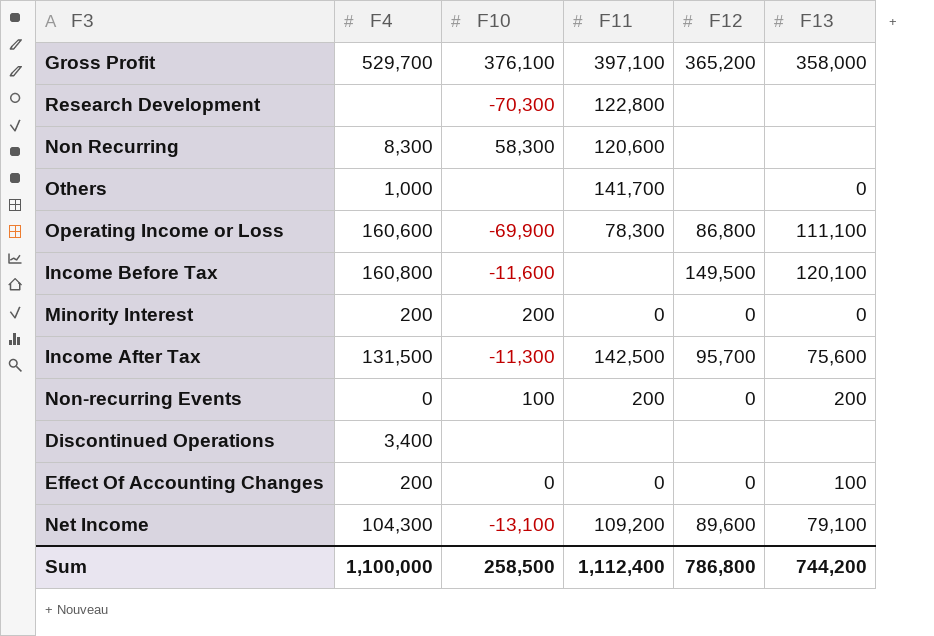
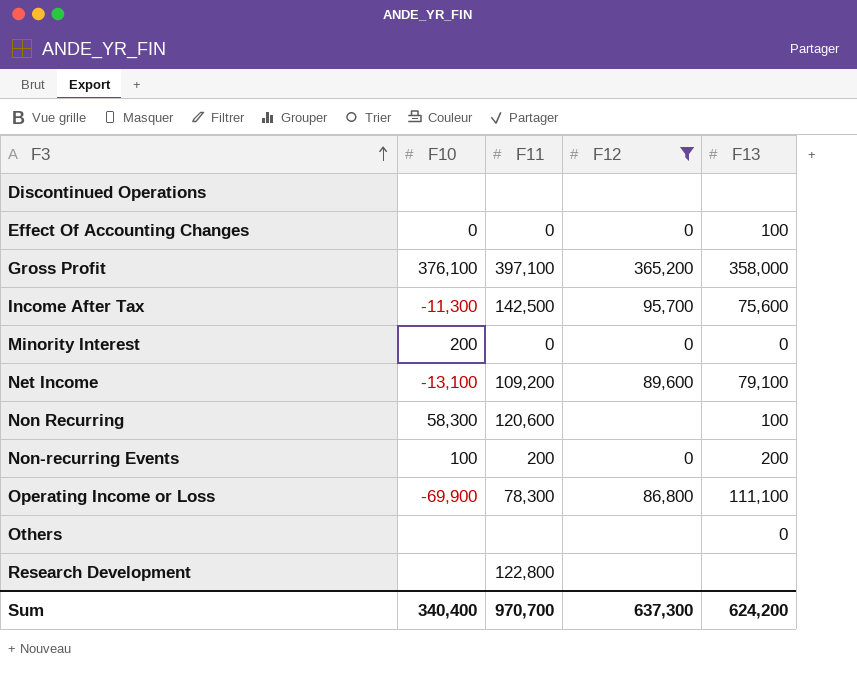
filter: none -> F12 != 149,500
row order: none -> F3 ascending
column F4 | position: 2 -> none
Non Recurring | F13: none -> 100
Others | F11: 141,700 -> none
Research Development | F10: -70,300 -> none
Sum | F10: 258,500 -> 340,400
Sum | F11: 1,112,400 -> 970,700
Sum | F12: 786,800 -> 637,300
Sum | F13: 744,200 -> 624,200

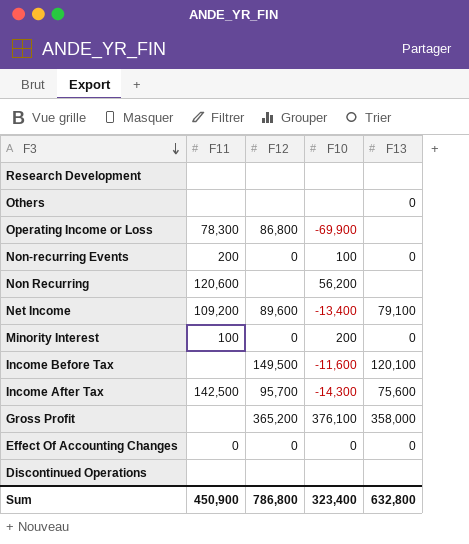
filter: F12 != 149,500 -> none
row order: F3 ascending -> F3 descending
column F10 | position: 2 -> 4
Research Development | F11: 122,800 -> none
Operating Income or Loss | F13: 111,100 -> none
Non-recurring Events | F13: 200 -> 0
Non Recurring | F10: 58,300 -> 56,200
Non Recurring | F13: 100 -> none
Net Income | F10: -13,100 -> -13,400
Minority Interest | F11: 0 -> 100
Income After Tax | F10: -11,300 -> -14,300
Gross Profit | F11: 397,100 -> none
Effect Of Accounting Changes | F13: 100 -> 0
Sum | F11: 970,700 -> 450,900
Sum | F12: 637,300 -> 786,800
Sum | F10: 340,400 -> 323,400
Sum | F13: 624,200 -> 632,800

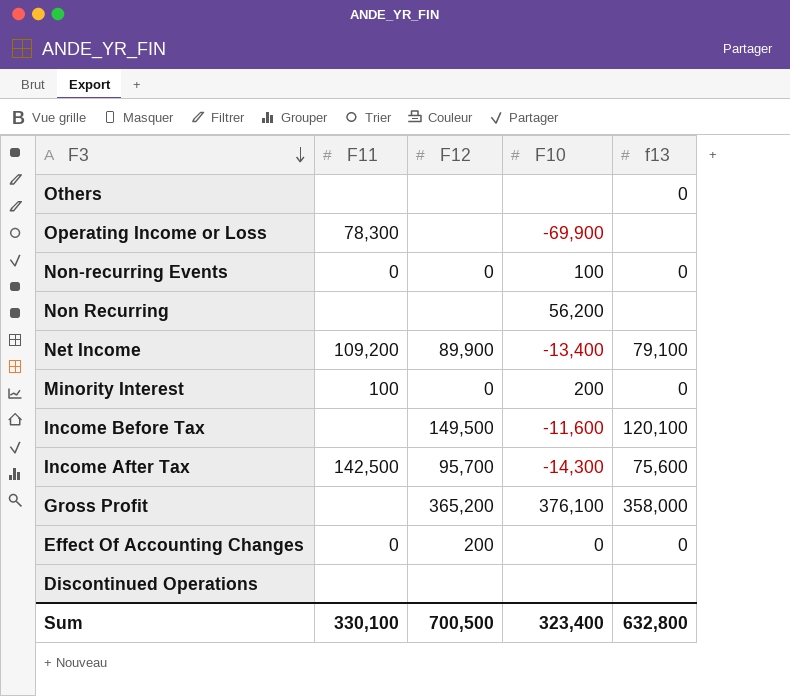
column name: F13 -> f13
row Research Development: none | none | none | none -> none
Operating Income or Loss | F12: 86,800 -> none
Non-recurring Events | F11: 200 -> 0
Non Recurring | F11: 120,600 -> none
Net Income | F12: 89,600 -> 89,900
Effect Of Accounting Changes | F12: 0 -> 200
Sum | F11: 450,900 -> 330,100
Sum | F12: 786,800 -> 700,500

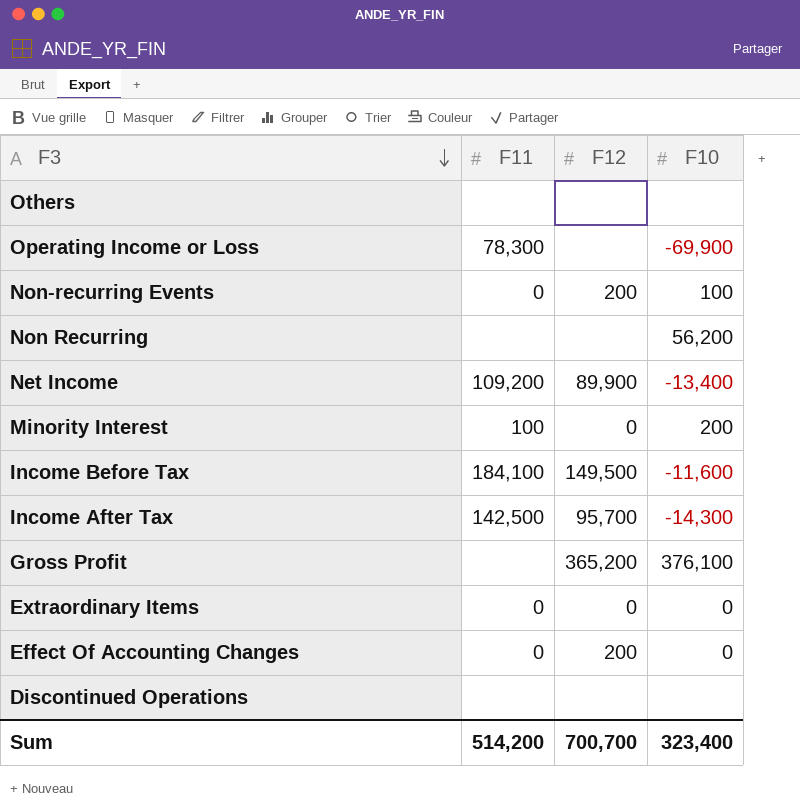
column f13 | position: 5 -> none
Non-recurring Events | F12: 0 -> 200
Income Before Tax | F11: none -> 184,100
row Extraordinary Items: none -> 0 | 0 | 0
Sum | F11: 330,100 -> 514,200
Sum | F12: 700,500 -> 700,700

